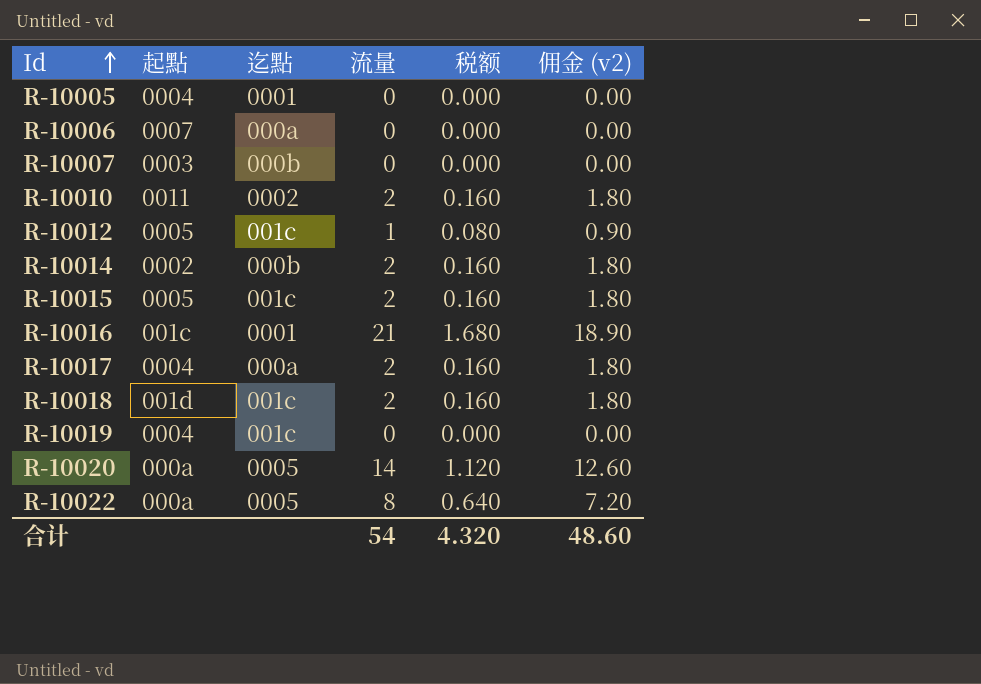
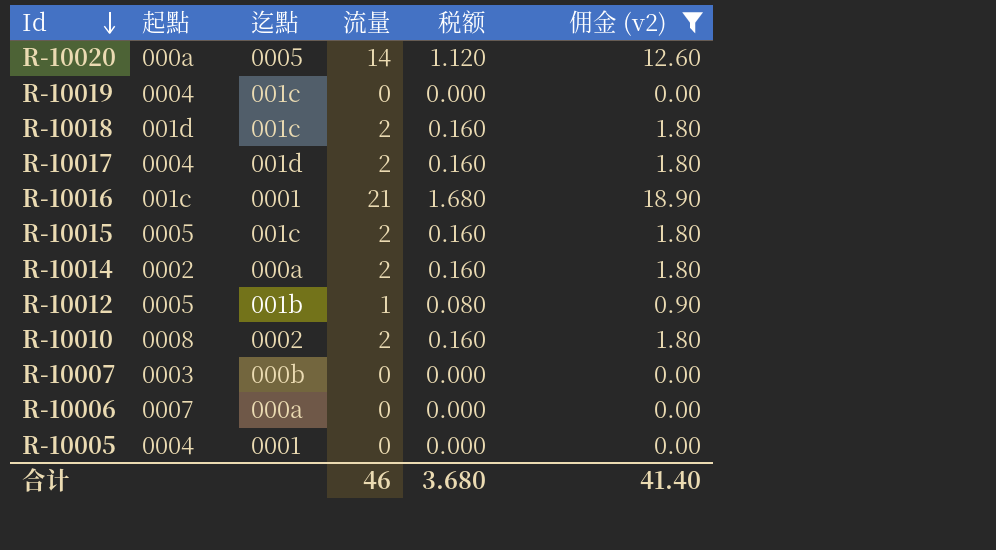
filter: none -> 佣金 (v2) != 7.20
row order: Id ascending -> Id descending
R-10017 | 迄點: 000a -> 001d
R-10014 | 迄點: 000b -> 000a
R-10012 | 迄點: 001c -> 001b
R-10010 | 起點: 0011 -> 0008
合计 | 流量: 54 -> 46
合计 | 税额: 4.320 -> 3.680
合计 | 佣金 (v2): 48.60 -> 41.40

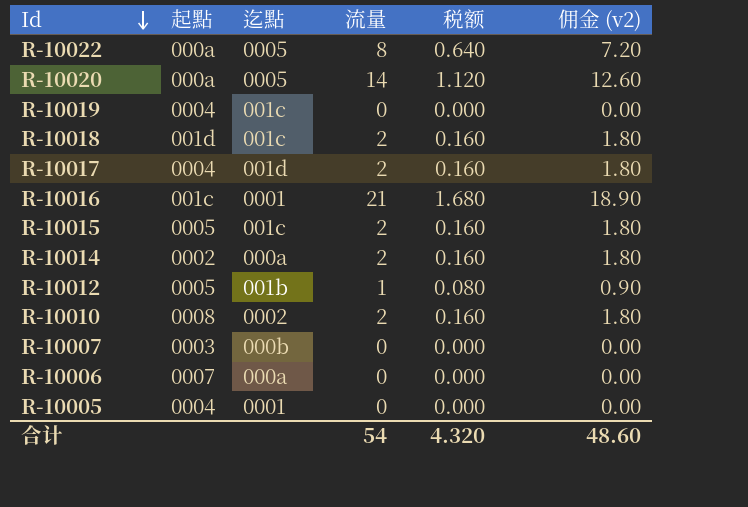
filter: 佣金 (v2) != 7.20 -> none
合计 | 流量: 46 -> 54
合计 | 税额: 3.680 -> 4.320
合计 | 佣金 (v2): 41.40 -> 48.60

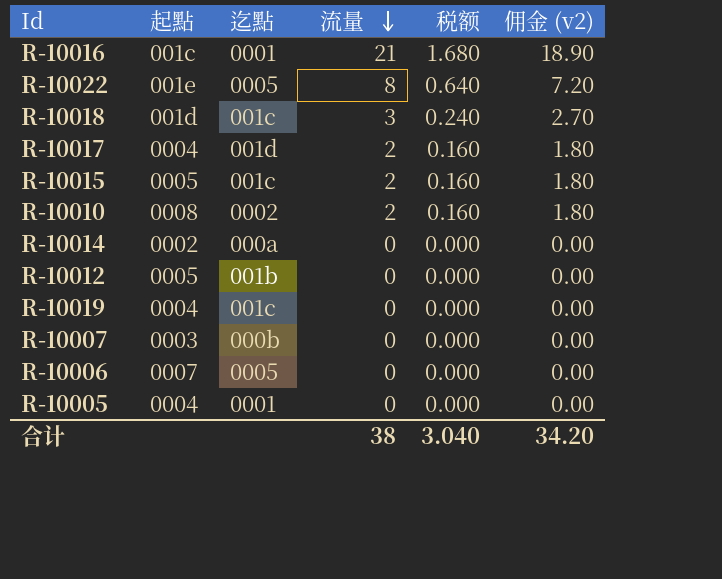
row order: Id descending -> 流量 descending
row R-10020: 000a | 0005 | 14 | 1.120 | 12.60 -> none
R-10022 | 起點: 000a -> 001e
R-10018 | 流量: 2 -> 3
R-10018 | 税额: 0.160 -> 0.240
R-10018 | 佣金 (v2): 1.80 -> 2.70
R-10014 | 流量: 2 -> 0
R-10014 | 税额: 0.160 -> 0.000
R-10014 | 佣金 (v2): 1.80 -> 0.00
R-10012 | 流量: 1 -> 0
R-10012 | 税额: 0.080 -> 0.000
R-10012 | 佣金 (v2): 0.90 -> 0.00
R-10006 | 迄點: 000a -> 0005
合计 | 流量: 54 -> 38
合计 | 税额: 4.320 -> 3.040
合计 | 佣金 (v2): 48.60 -> 34.20

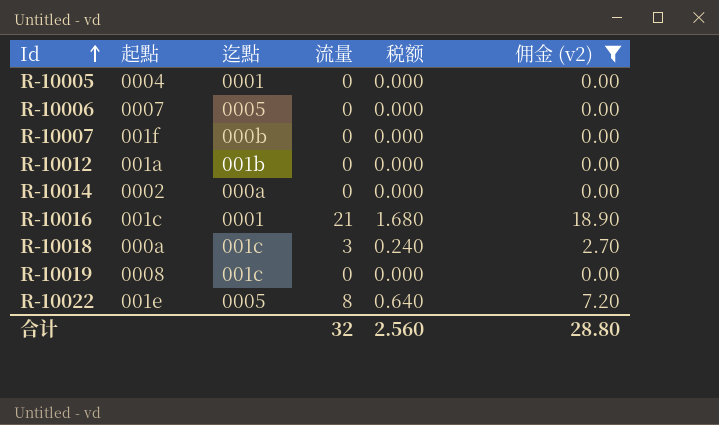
filter: none -> 佣金 (v2) != 1.80
row order: 流量 descending -> Id ascending
R-10007 | 起點: 0003 -> 001f
R-10012 | 起點: 0005 -> 001a
R-10018 | 起點: 001d -> 000a
R-10019 | 起點: 0004 -> 0008
合计 | 流量: 38 -> 32
合计 | 税额: 3.040 -> 2.560
合计 | 佣金 (v2): 34.20 -> 28.80

